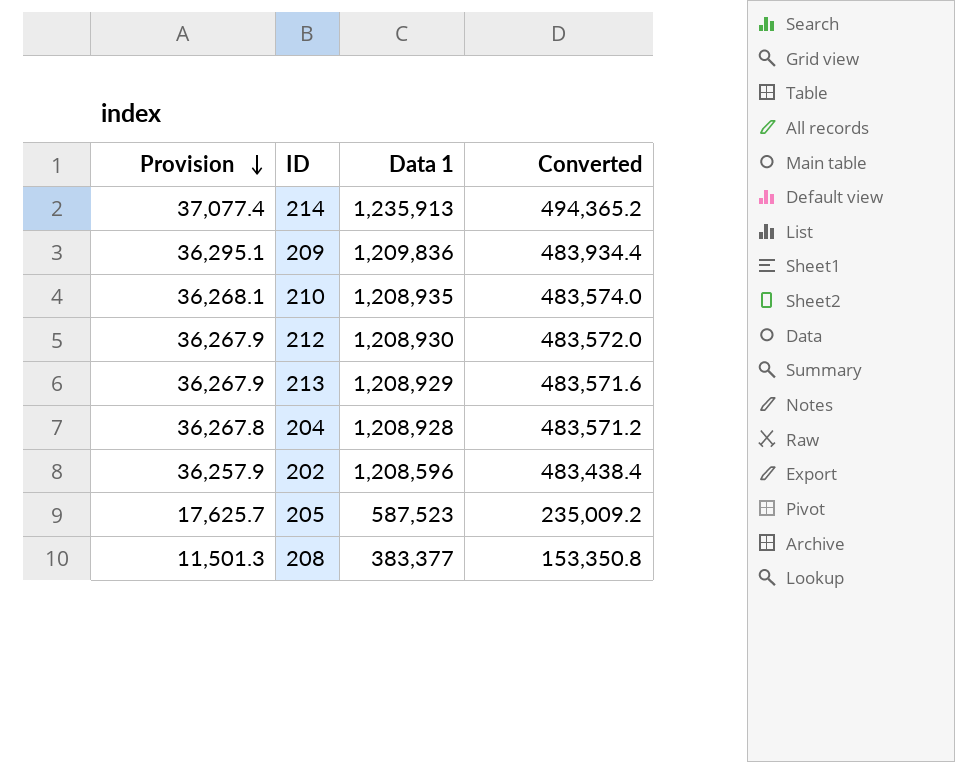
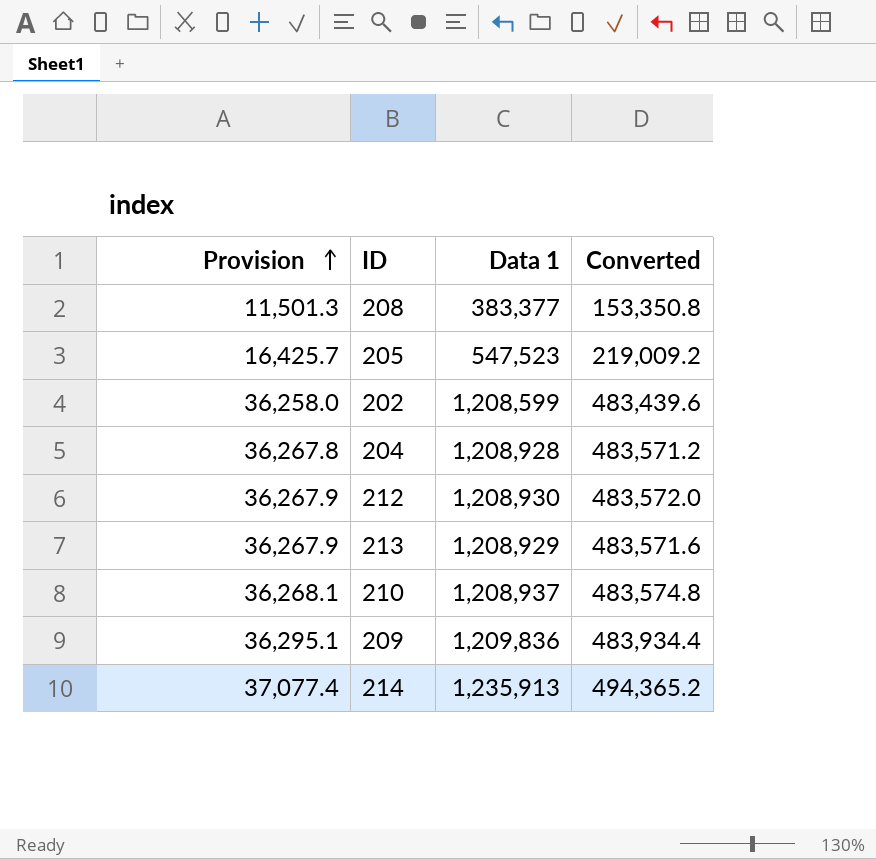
row order: Provision descending -> Provision ascending
205 | Provision: 17,625.7 -> 16,425.7
205 | Data 1: 587,523 -> 547,523
205 | Converted: 235,009.2 -> 219,009.2
202 | Provision: 36,257.9 -> 36,258.0
202 | Data 1: 1,208,596 -> 1,208,599
202 | Converted: 483,438.4 -> 483,439.6
210 | Data 1: 1,208,935 -> 1,208,937
210 | Converted: 483,574.0 -> 483,574.8

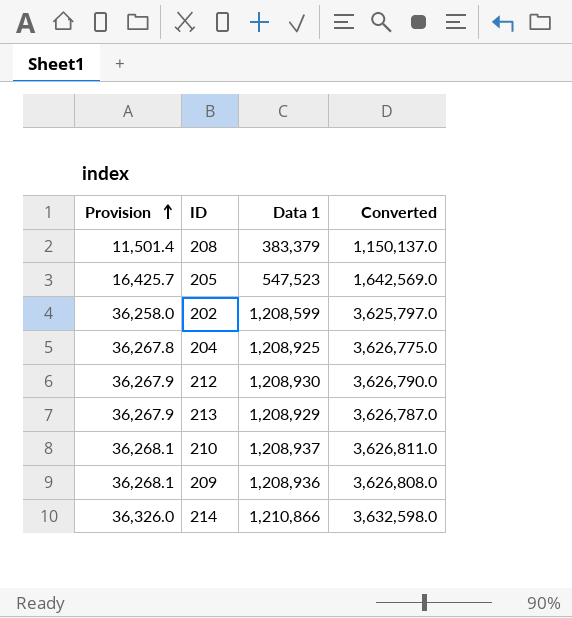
column Converted | formula: [Data 1] * 0.4 -> [Data 1] * 3
208 | Provision: 11,501.3 -> 11,501.4
208 | Data 1: 383,377 -> 383,379
204 | Data 1: 1,208,928 -> 1,208,925
209 | Provision: 36,295.1 -> 36,268.1
209 | Data 1: 1,209,836 -> 1,208,936
214 | Provision: 37,077.4 -> 36,326.0
214 | Data 1: 1,235,913 -> 1,210,866

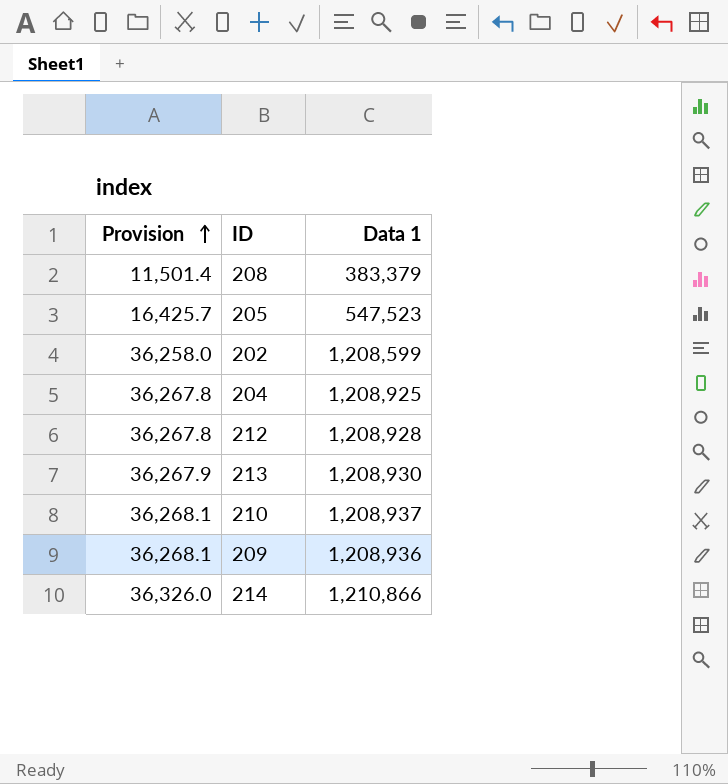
column Converted | formula: [Data 1] * 3 -> none
212 | Provision: 36,267.9 -> 36,267.8
212 | Data 1: 1,208,930 -> 1,208,928
213 | Data 1: 1,208,929 -> 1,208,930

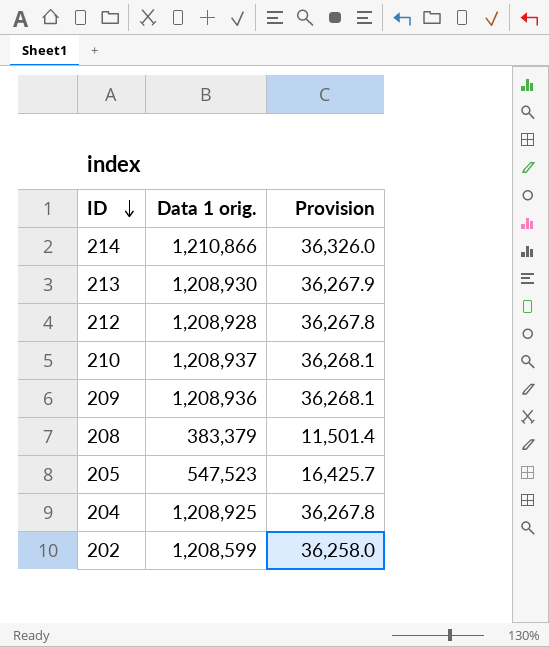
row order: Provision ascending -> ID descending
column name: Data 1 -> Data 1 orig.
column Provision | position: 1 -> 3

